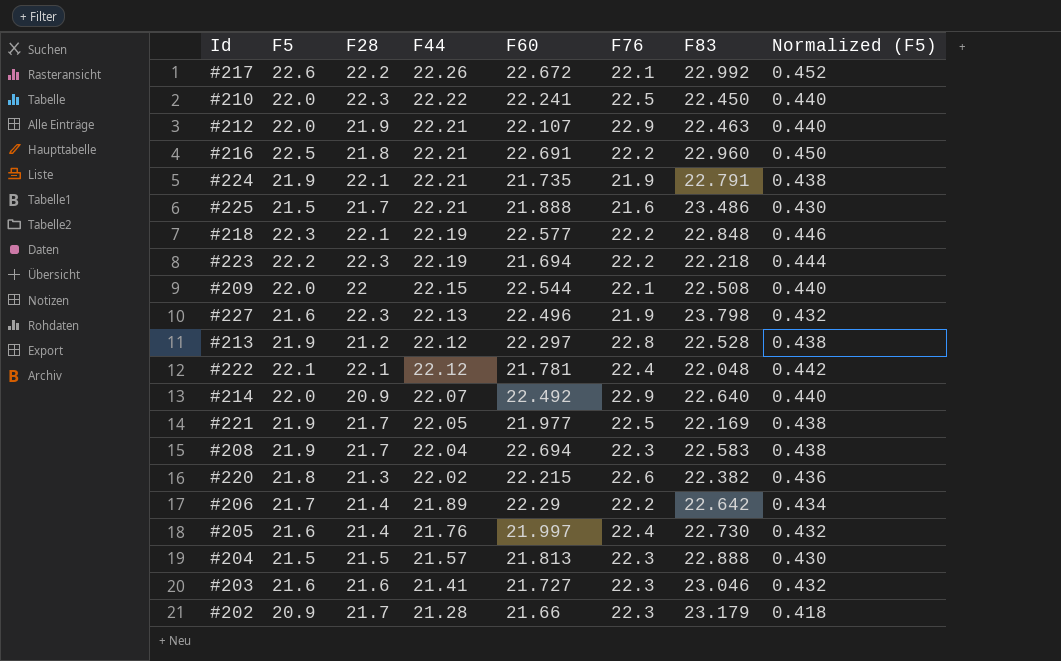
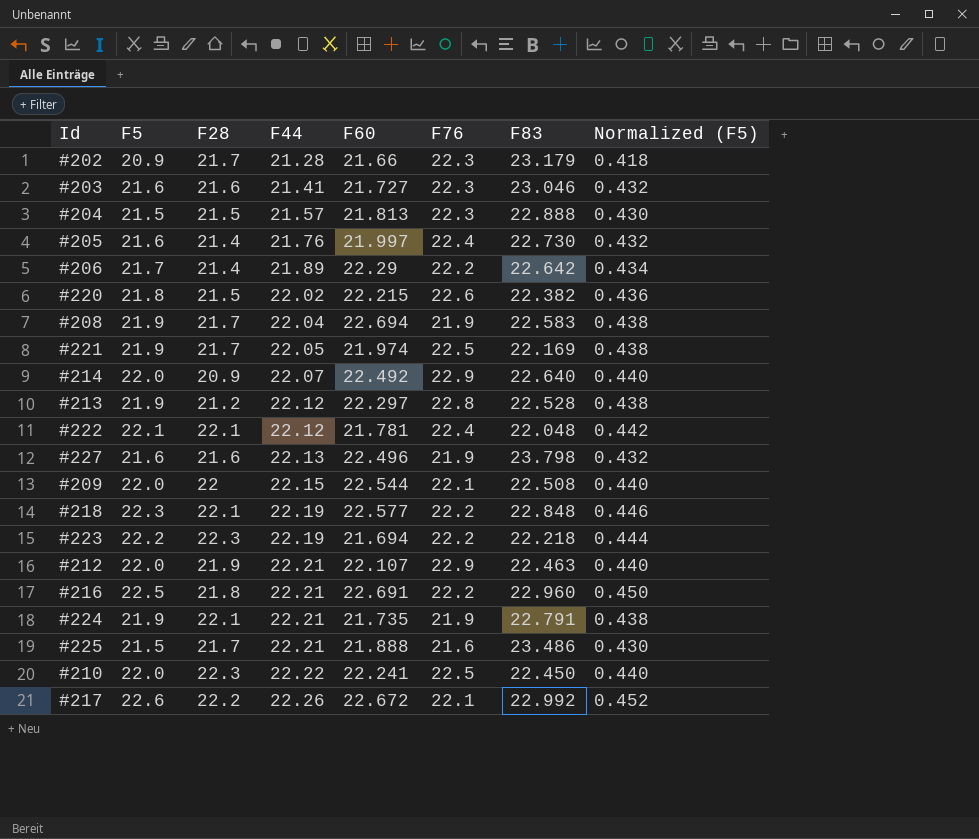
row order: F44 descending -> F44 ascending
#220 | F28: 21.3 -> 21.5
#208 | F76: 22.3 -> 21.9
#221 | F60: 21.977 -> 21.974
#227 | F28: 22.3 -> 21.6

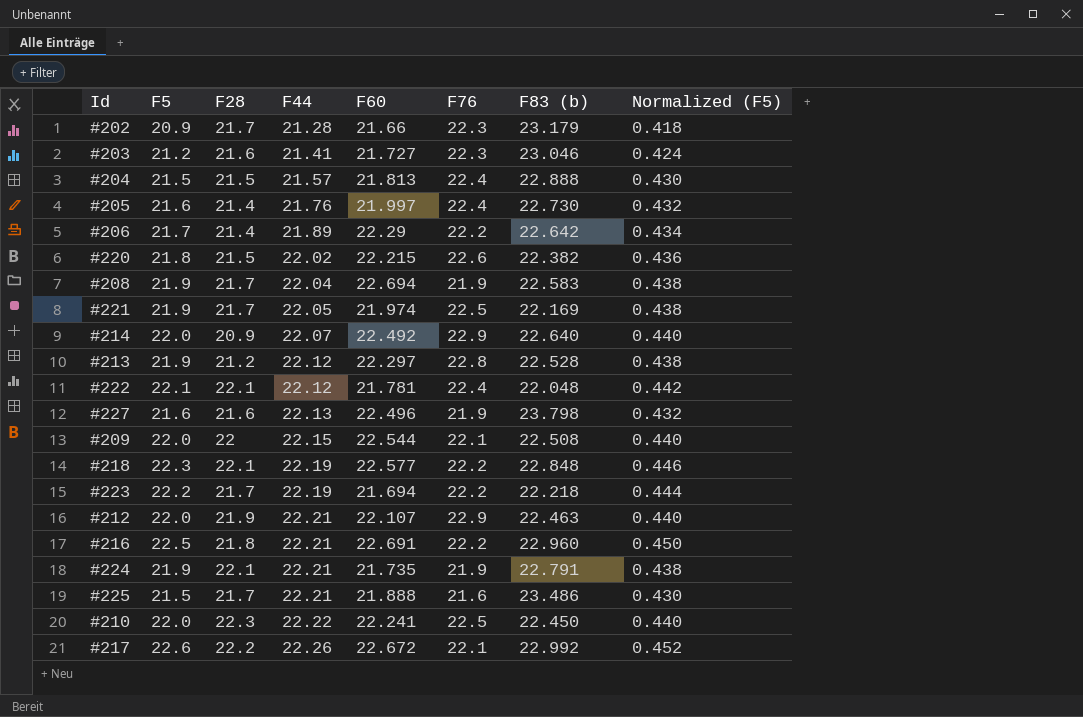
column name: F83 -> F83 (b)
#203 | F5: 21.6 -> 21.2
#203 | Normalized (F5): 0.432 -> 0.424
#204 | F76: 22.3 -> 22.4
#223 | F28: 22.3 -> 21.7

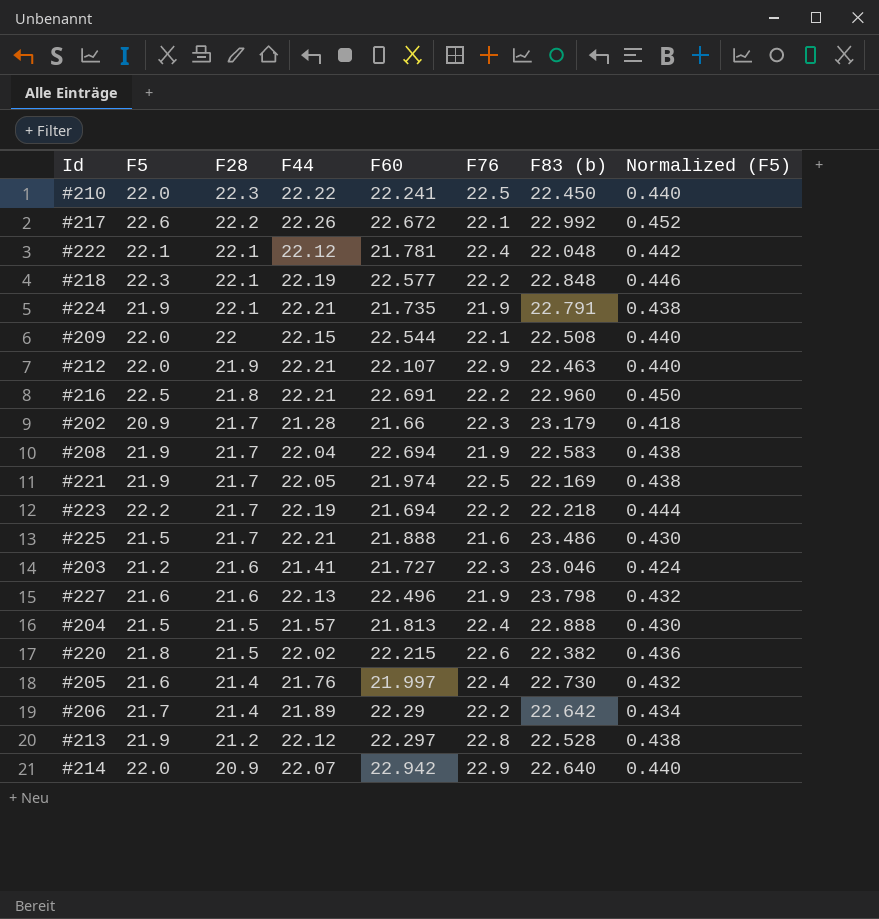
row order: F44 ascending -> F28 descending
#214 | F60: 22.492 -> 22.942

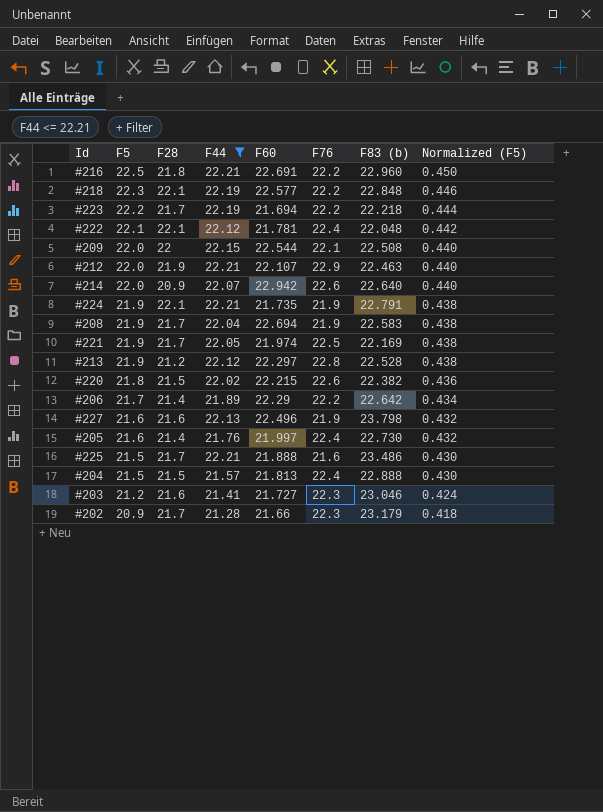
filter: none -> F44 <= 22.21
row order: F28 descending -> F5 descending
#214 | F76: 22.9 -> 22.6

